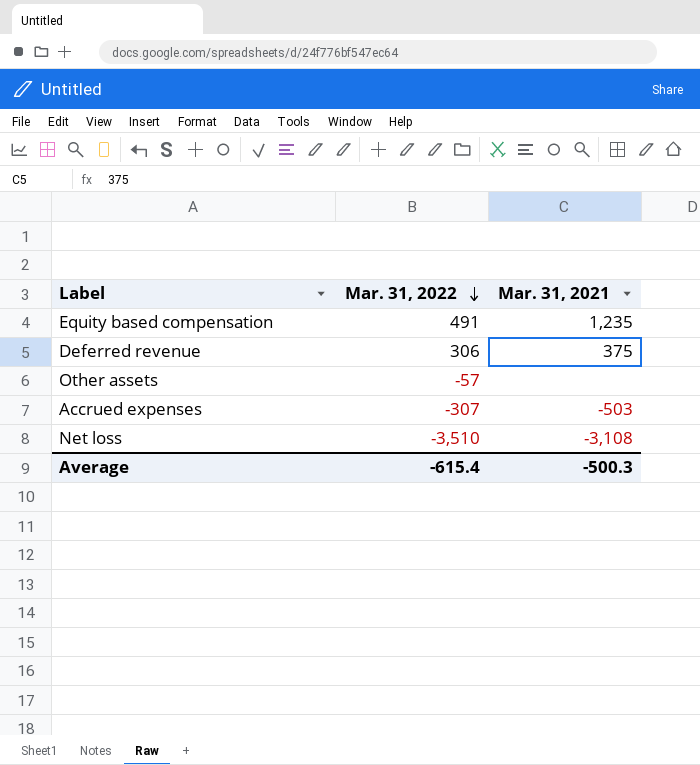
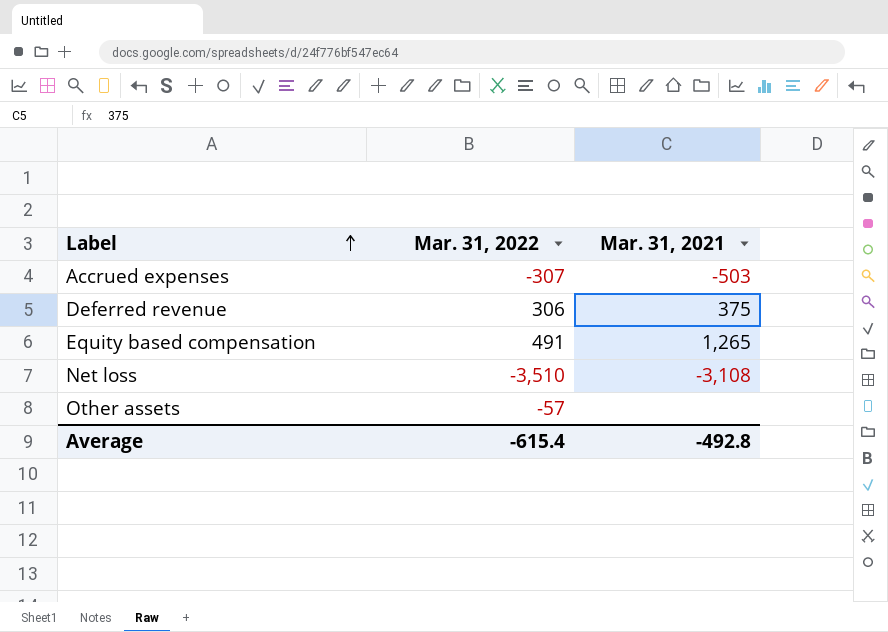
row order: Mar. 31, 2022 descending -> Label ascending
Equity based compensation | Mar. 31, 2021: 1,235 -> 1,265
Average | Mar. 31, 2021: -500.3 -> -492.8

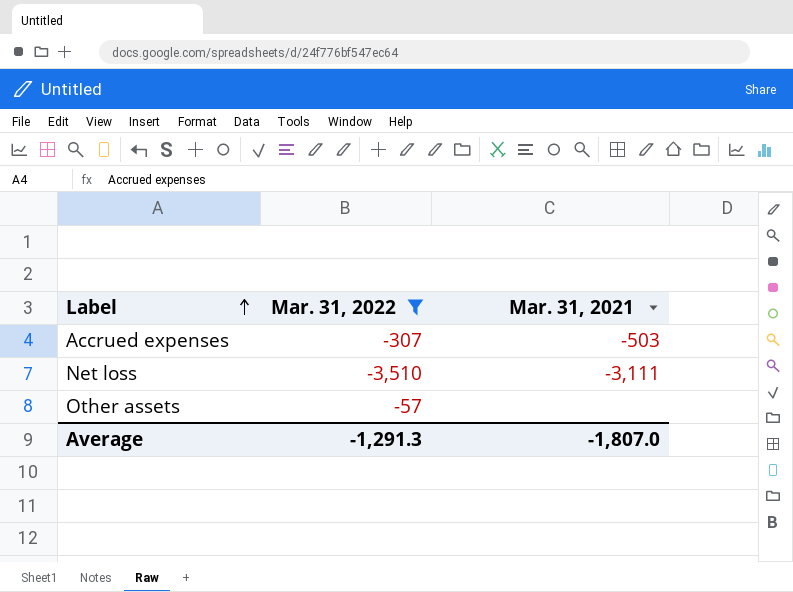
filter: none -> Mar. 31, 2022 <= -57
Net loss | Mar. 31, 2021: -3,108 -> -3,111
Average | Mar. 31, 2022: -615.4 -> -1,291.3
Average | Mar. 31, 2021: -492.8 -> -1,807.0

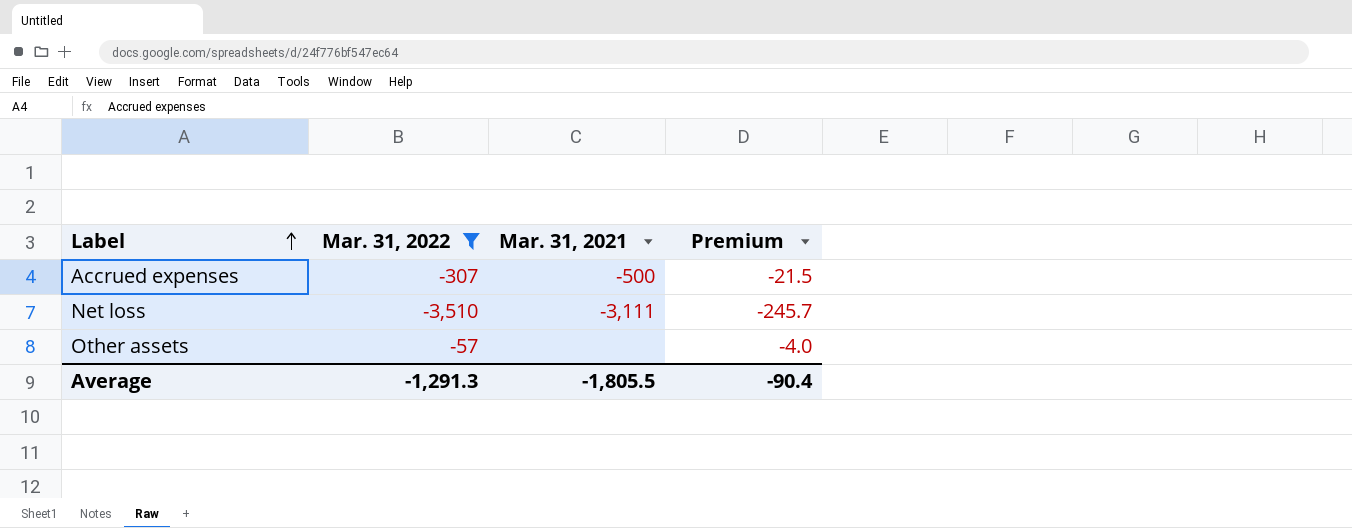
column Premium | formula: none -> [Mar. 31, 2022] * 0.07
Accrued expenses | Mar. 31, 2021: -503 -> -500
Average | Mar. 31, 2021: -1,807.0 -> -1,805.5

